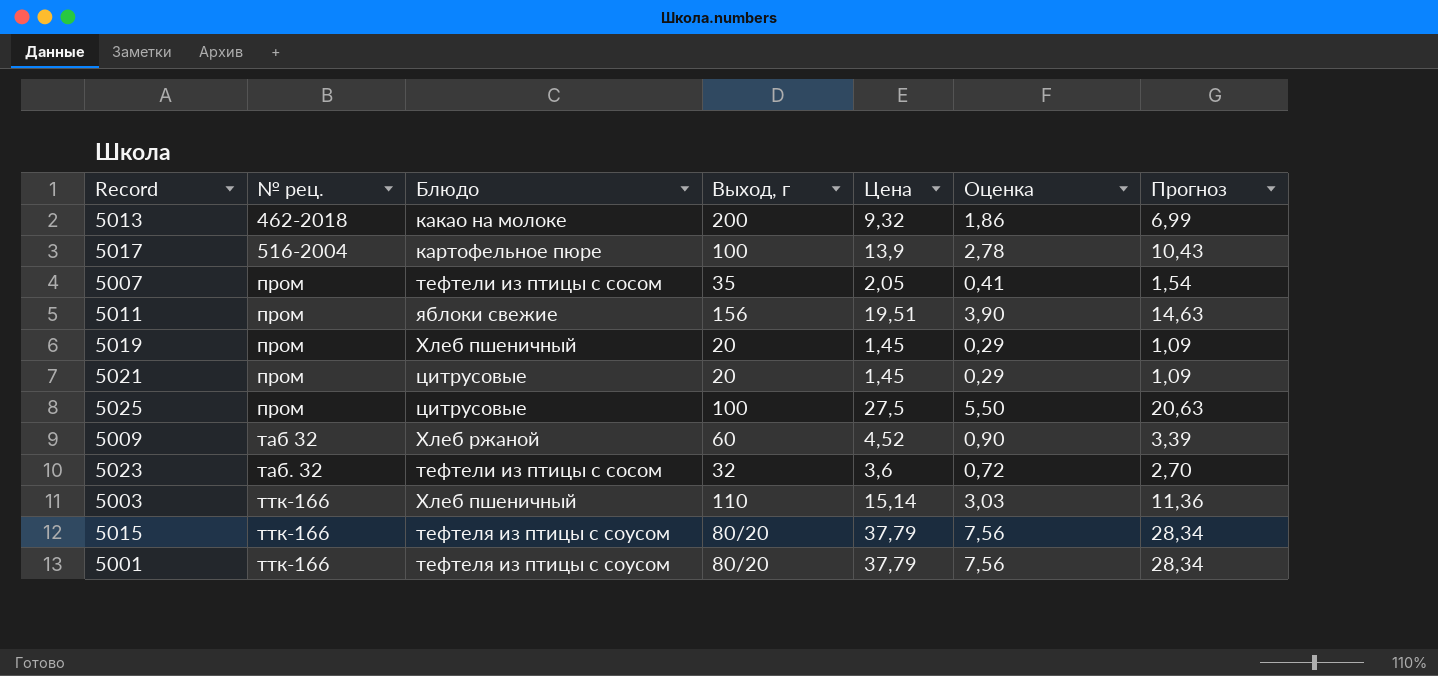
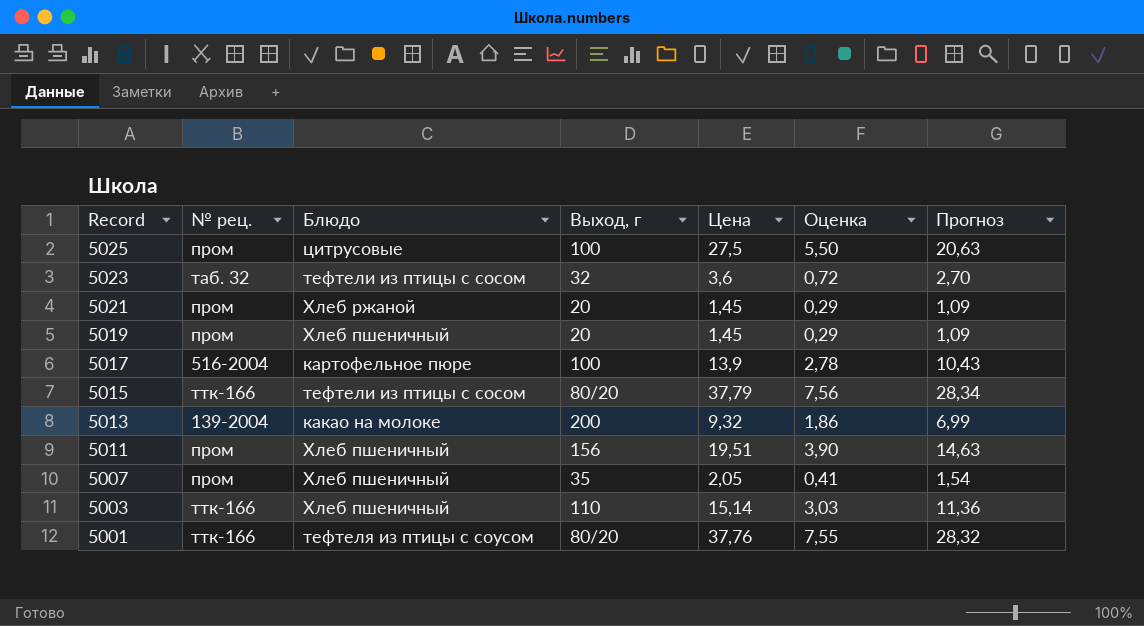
row order: № рец. ascending -> Record descending
row 5009: таб 32 | Хлеб ржаной | 60 | 4,52 | 0,90 | 3,39 -> none
5021 | Блюдо: цитрусовые -> Хлеб ржаной
5015 | Блюдо: тефтеля из птицы с соусом -> тефтели из птицы с сосом
5013 | № рец.: 462-2018 -> 139-2004
5011 | Блюдо: яблоки свежие -> Хлеб пшеничный
5007 | Блюдо: тефтели из птицы с сосом -> Хлеб пшеничный
5001 | Цена: 37,79 -> 37,76
5001 | Оценка: 7,56 -> 7,55
5001 | Прогноз: 28,34 -> 28,32

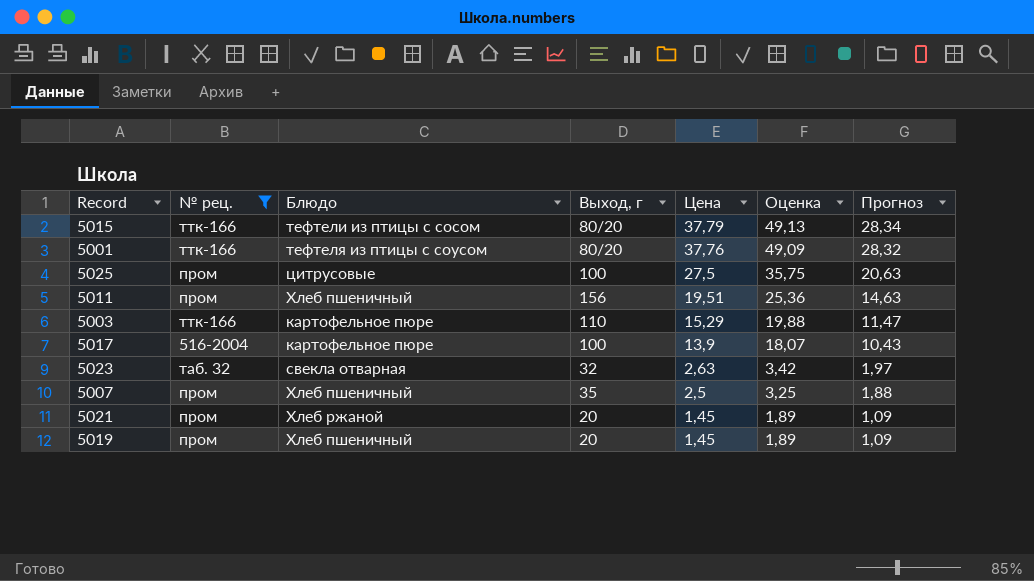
filter: none -> № рец. != 139-2004
row order: Record descending -> Цена descending
column Оценка | formula: [Цена] * 0,2 -> [Цена] * 1,3
5003 | Блюдо: Хлеб пшеничный -> картофельное пюре
5003 | Цена: 15,14 -> 15,29
5003 | Прогноз: 11,36 -> 11,47
5023 | Блюдо: тефтели из птицы с сосом -> свекла отварная
5023 | Цена: 3,6 -> 2,63
5023 | Прогноз: 2,70 -> 1,97
5007 | Цена: 2,05 -> 2,5
5007 | Прогноз: 1,54 -> 1,88

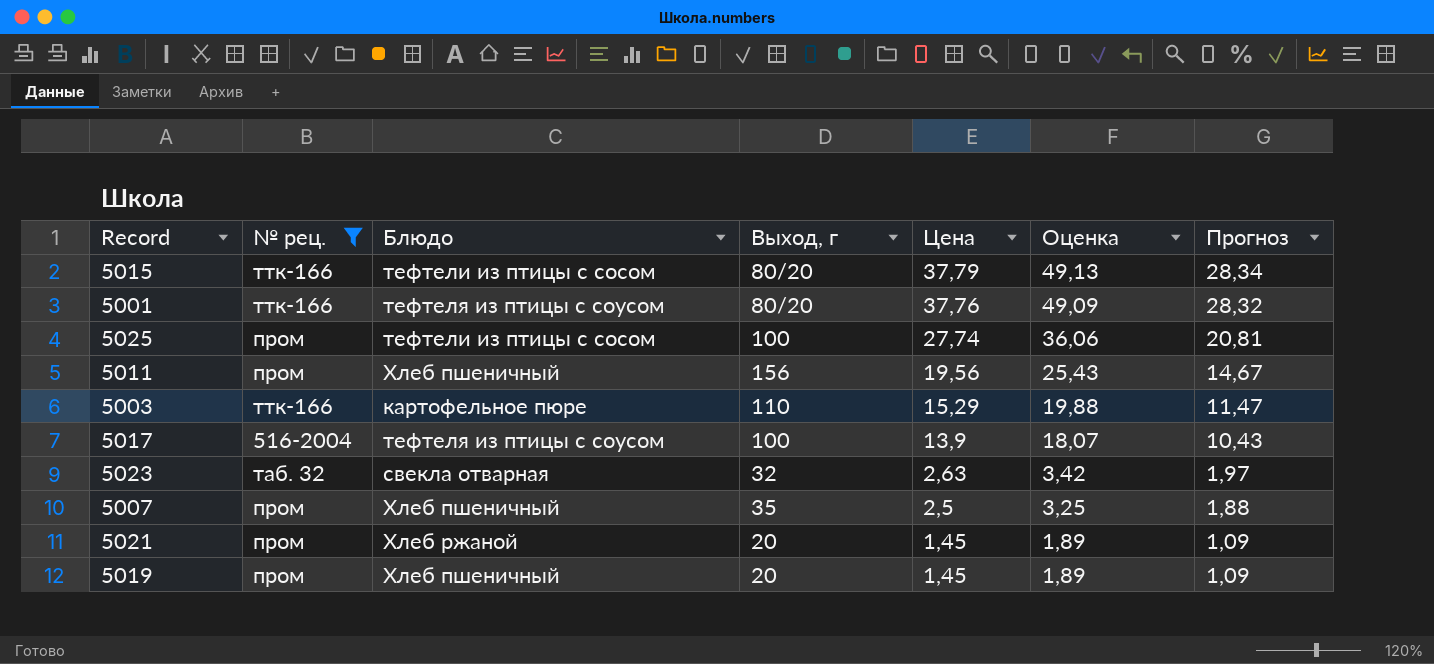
5025 | Блюдо: цитрусовые -> тефтели из птицы с сосом
5025 | Цена: 27,5 -> 27,74
5025 | Оценка: 35,75 -> 36,06
5025 | Прогноз: 20,63 -> 20,81
5011 | Цена: 19,51 -> 19,56
5011 | Оценка: 25,36 -> 25,43
5011 | Прогноз: 14,63 -> 14,67
5017 | Блюдо: картофельное пюре -> тефтеля из птицы с соусом

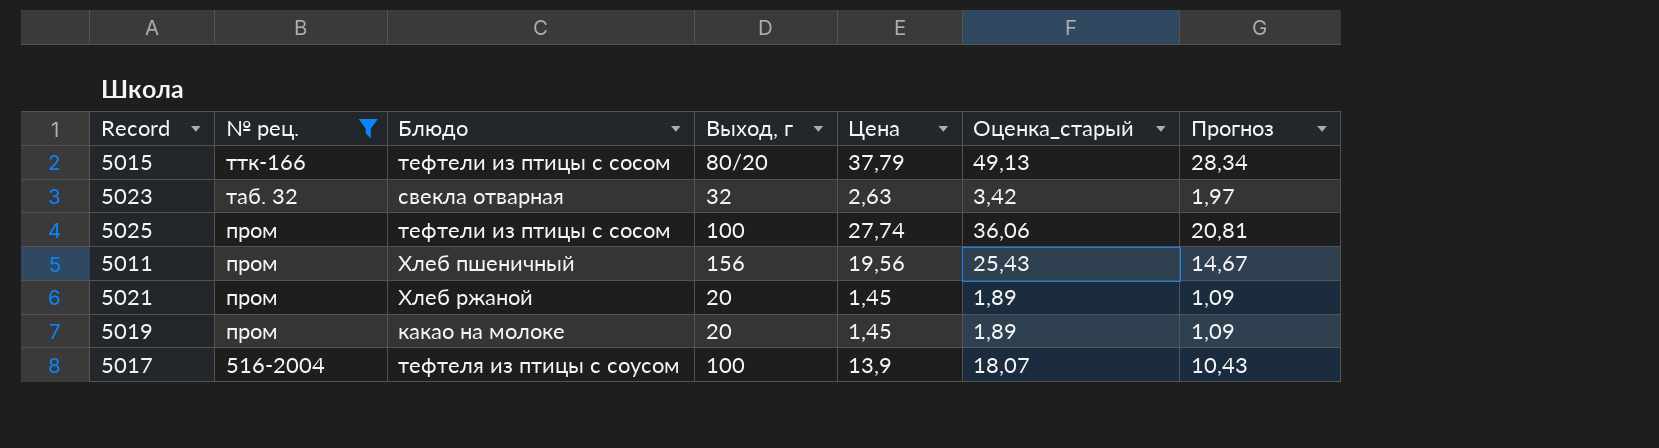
row order: Цена descending -> № рец. descending
column name: Оценка -> Оценка_старый
row 5001: ттк-166 | тефтеля из птицы с соусом | 80/20 | 37,76 | 49,09 | 28,32 -> none
row 5003: ттк-166 | картофельное пюре | 110 | 15,29 | 19,88 | 11,47 -> none
row 5007: пром | Хлеб пшеничный | 35 | 2,5 | 3,25 | 1,88 -> none
5019 | Блюдо: Хлеб пшеничный -> какао на молоке

